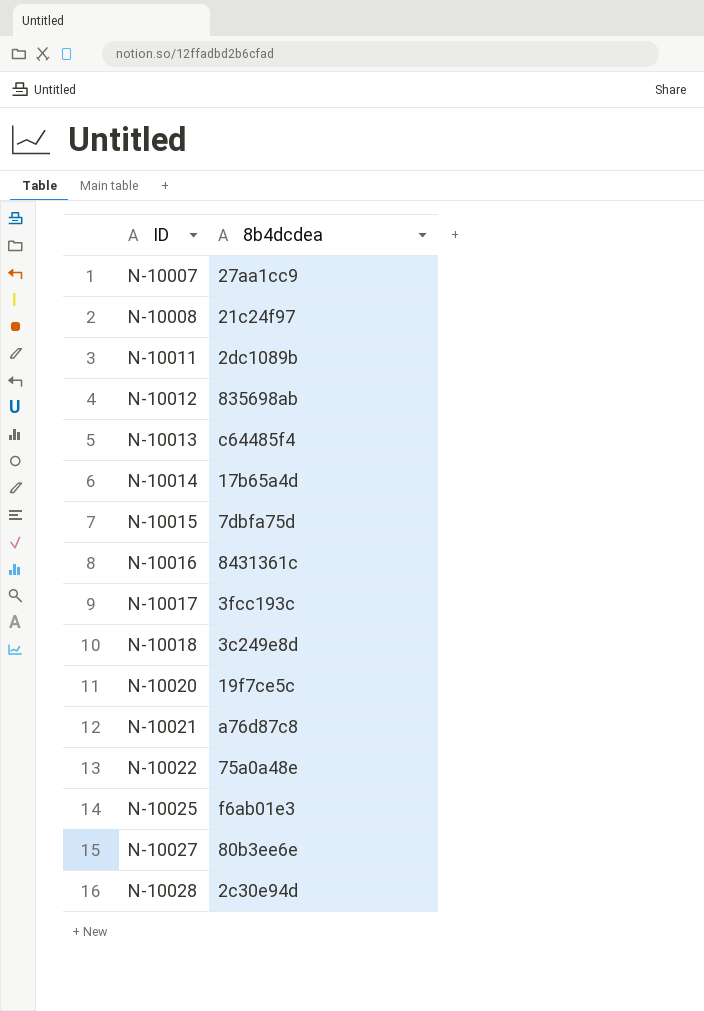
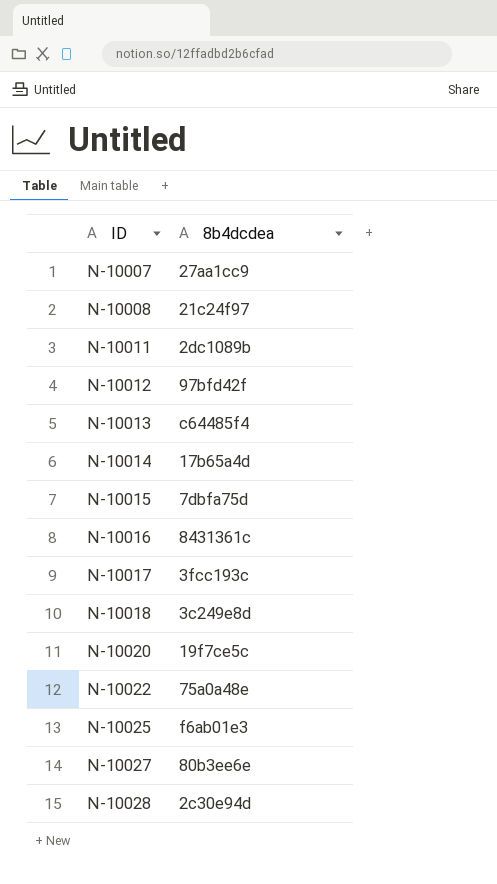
row N-10021: a76d87c8 -> none
N-10012 | 8b4dcdea: 835698ab -> 97bfd42f

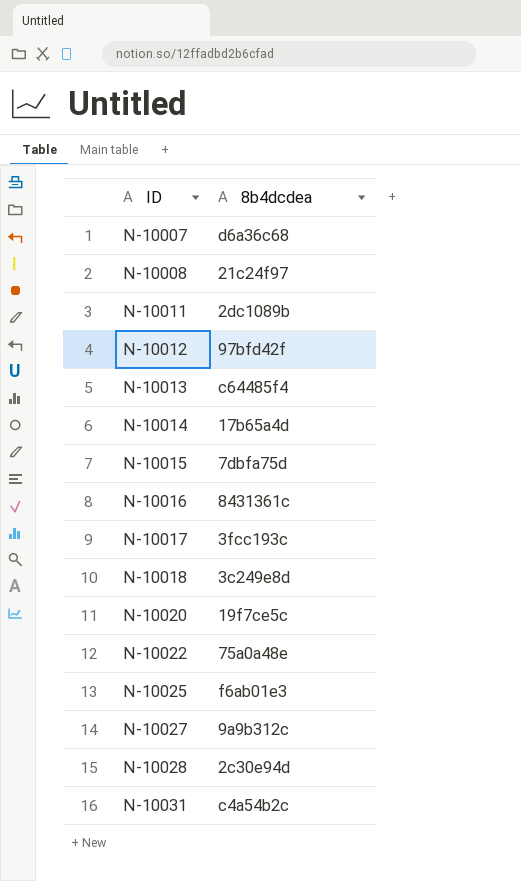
N-10007 | 8b4dcdea: 27aa1cc9 -> d6a36c68
N-10027 | 8b4dcdea: 80b3ee6e -> 9a9b312c
row N-10031: none -> c4a54b2c

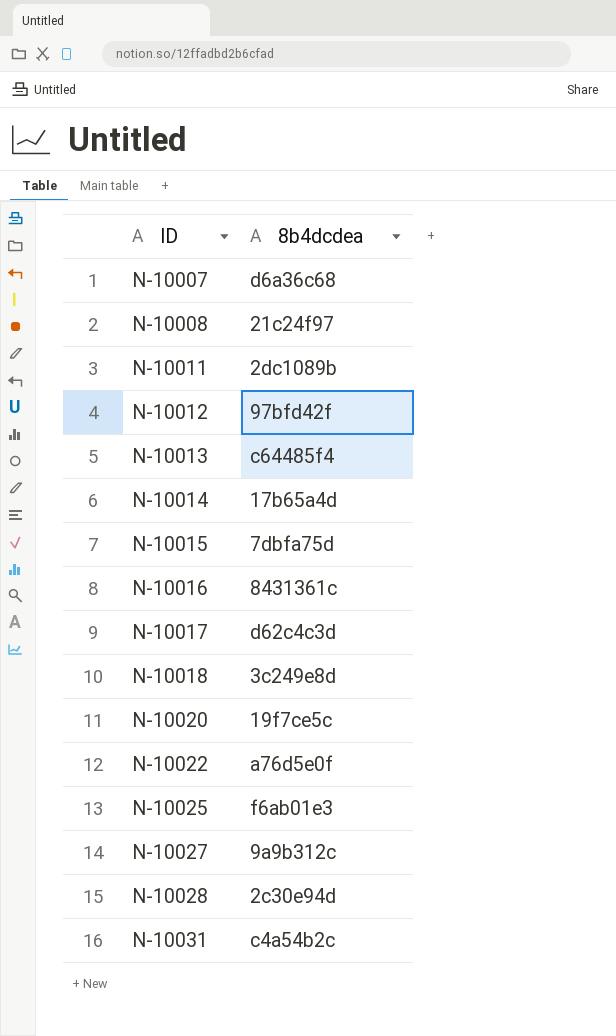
N-10017 | 8b4dcdea: 3fcc193c -> d62c4c3d
N-10022 | 8b4dcdea: 75a0a48e -> a76d5e0f

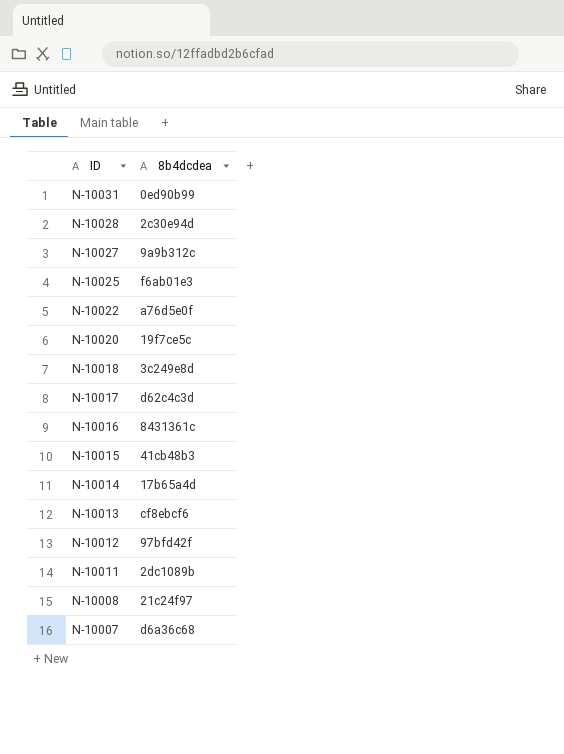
row order: ID ascending -> ID descending
N-10031 | 8b4dcdea: c4a54b2c -> 0ed90b99
N-10015 | 8b4dcdea: 7dbfa75d -> 41cb48b3
N-10013 | 8b4dcdea: c64485f4 -> cf8ebcf6

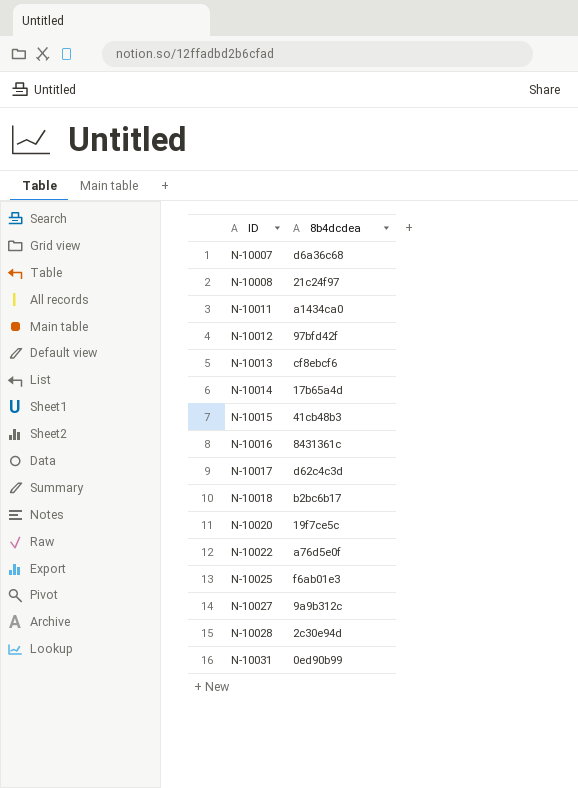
row order: ID descending -> ID ascending
N-10011 | 8b4dcdea: 2dc1089b -> a1434ca0
N-10018 | 8b4dcdea: 3c249e8d -> b2bc6b17

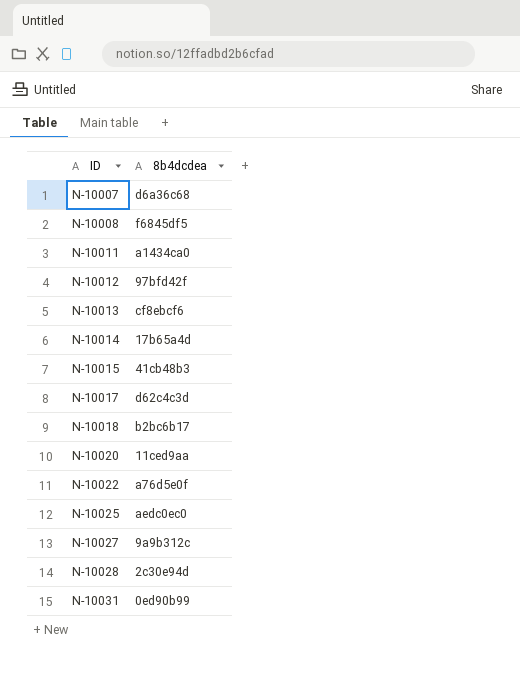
row N-10016: 8431361c -> none
N-10008 | 8b4dcdea: 21c24f97 -> f6845df5
N-10020 | 8b4dcdea: 19f7ce5c -> 11ced9aa
N-10025 | 8b4dcdea: f6ab01e3 -> aedc0ec0

